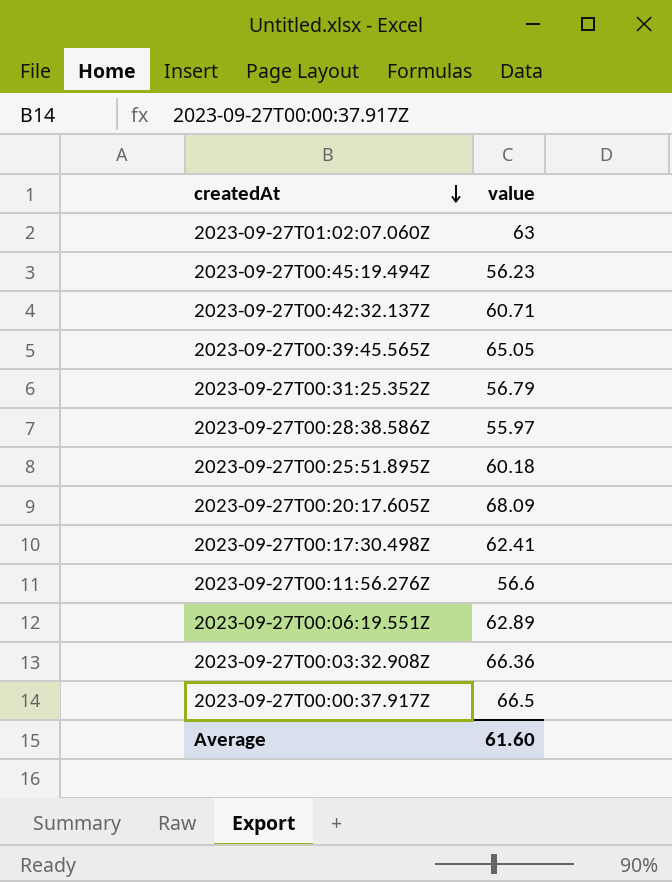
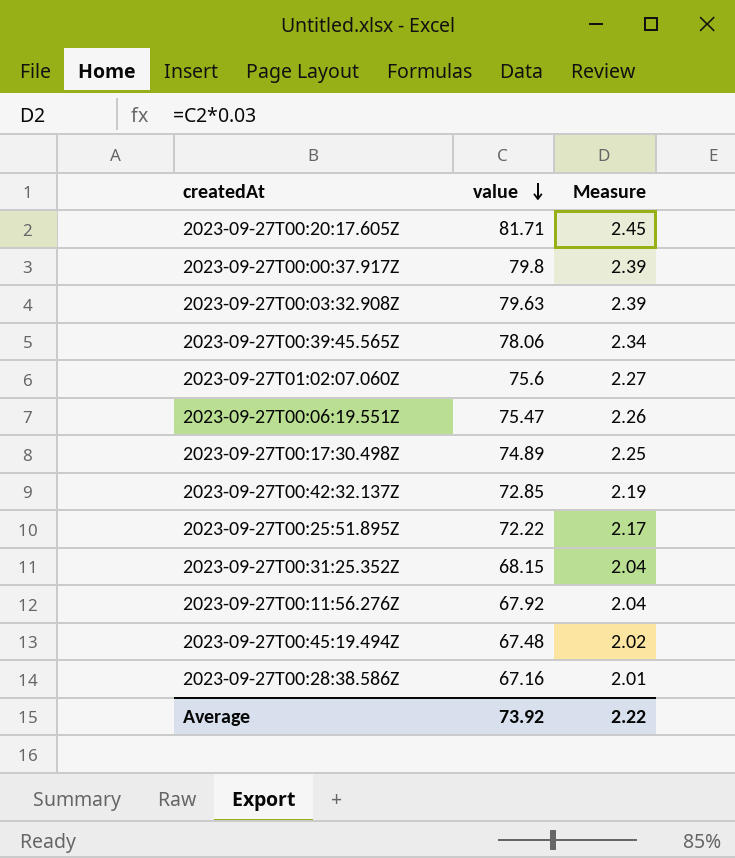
row order: createdAt descending -> value descending
column Measure | formula: none -> [value] * 0.03
2023-09-27T00:20:17.605Z | value: 68.09 -> 81.71
2023-09-27T00:00:37.917Z | value: 66.5 -> 79.8
2023-09-27T00:03:32.908Z | value: 66.36 -> 79.63
2023-09-27T00:39:45.565Z | value: 65.05 -> 78.06
2023-09-27T01:02:07.060Z | value: 63 -> 75.6
2023-09-27T00:06:19.551Z | value: 62.89 -> 75.47
2023-09-27T00:17:30.498Z | value: 62.41 -> 74.89
2023-09-27T00:42:32.137Z | value: 60.71 -> 72.85
2023-09-27T00:25:51.895Z | value: 60.18 -> 72.22
2023-09-27T00:31:25.352Z | value: 56.79 -> 68.15
2023-09-27T00:11:56.276Z | value: 56.6 -> 67.92
2023-09-27T00:45:19.494Z | value: 56.23 -> 67.48
2023-09-27T00:28:38.586Z | value: 55.97 -> 67.16
Average | value: 61.60 -> 73.92

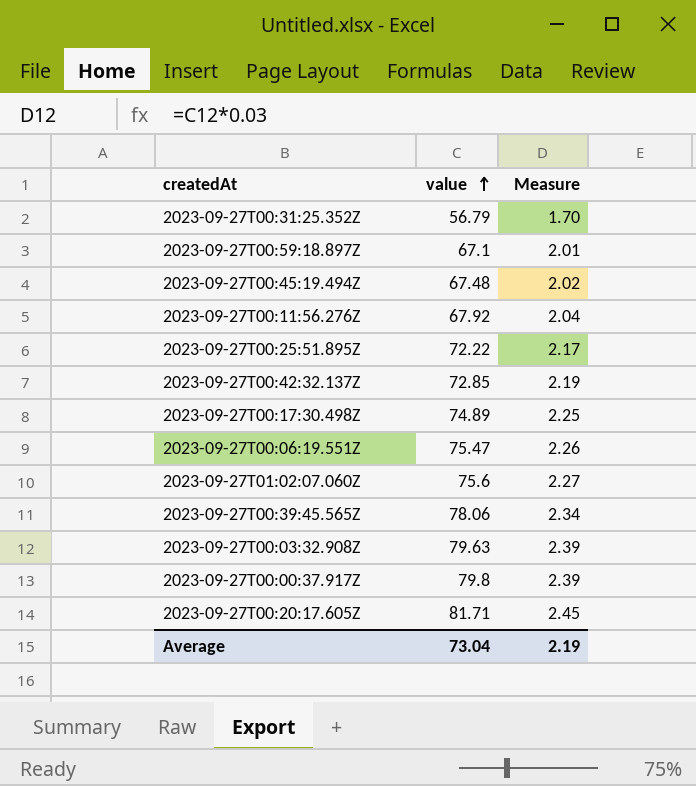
row order: value descending -> value ascending
row 2023-09-27T00:28:38.586Z: 67.16 | 2.01 -> none
2023-09-27T00:31:25.352Z | value: 68.15 -> 56.79
2023-09-27T00:31:25.352Z | Measure: 2.04 -> 1.70
row 2023-09-27T00:59:18.897Z: none -> 67.1 | 2.01
Average | value: 73.92 -> 73.04
Average | Measure: 2.22 -> 2.19

